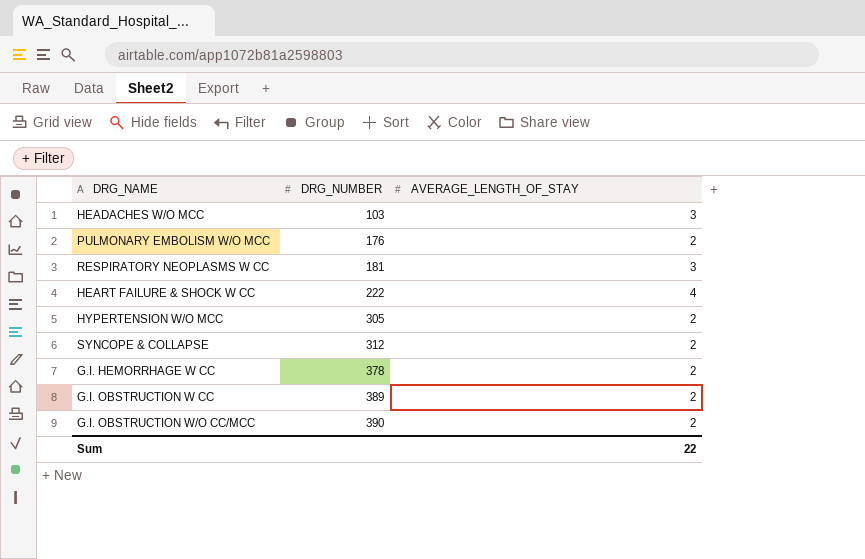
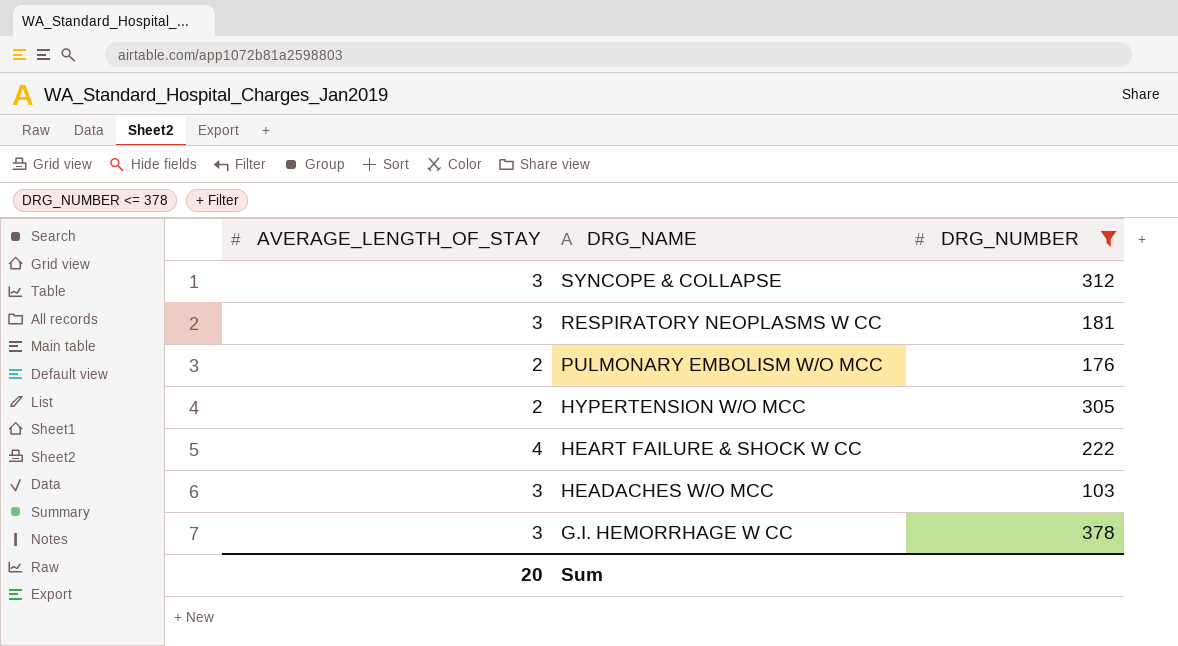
filter: none -> DRG_NUMBER <= 378
row order: DRG_NUMBER ascending -> DRG_NAME descending
column AVERAGE_LENGTH_OF_STAY | position: 3 -> 1
SYNCOPE & COLLAPSE | AVERAGE_LENGTH_OF_STAY: 2 -> 3
G.I. HEMORRHAGE W CC | AVERAGE_LENGTH_OF_STAY: 2 -> 3
Sum | AVERAGE_LENGTH_OF_STAY: 22 -> 20

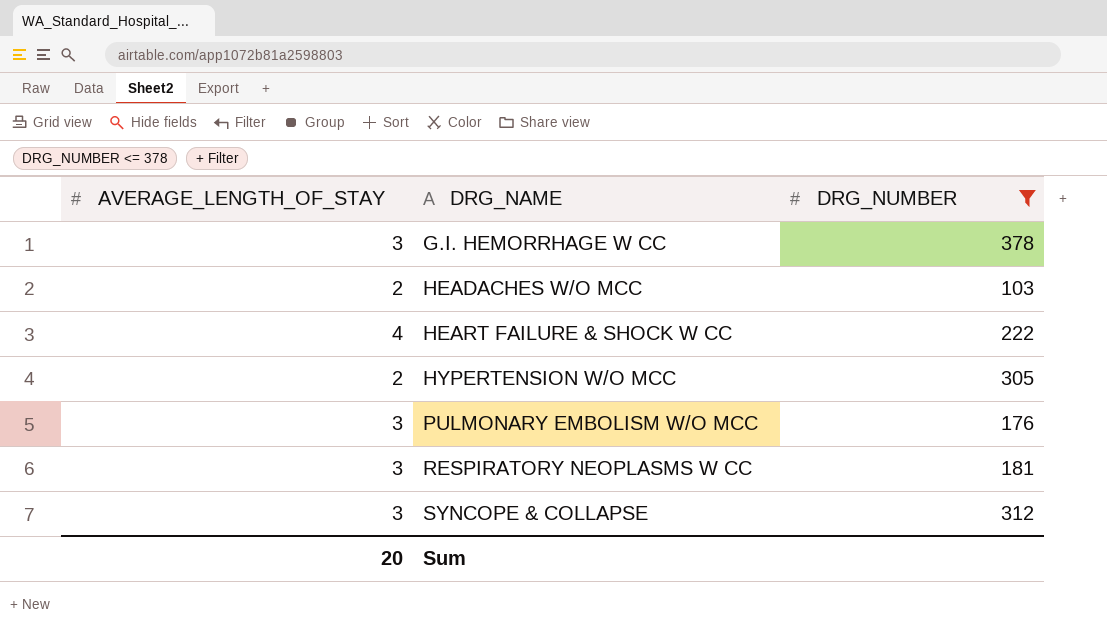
row order: DRG_NAME descending -> DRG_NAME ascending
HEADACHES W/O MCC | AVERAGE_LENGTH_OF_STAY: 3 -> 2
PULMONARY EMBOLISM W/O MCC | AVERAGE_LENGTH_OF_STAY: 2 -> 3

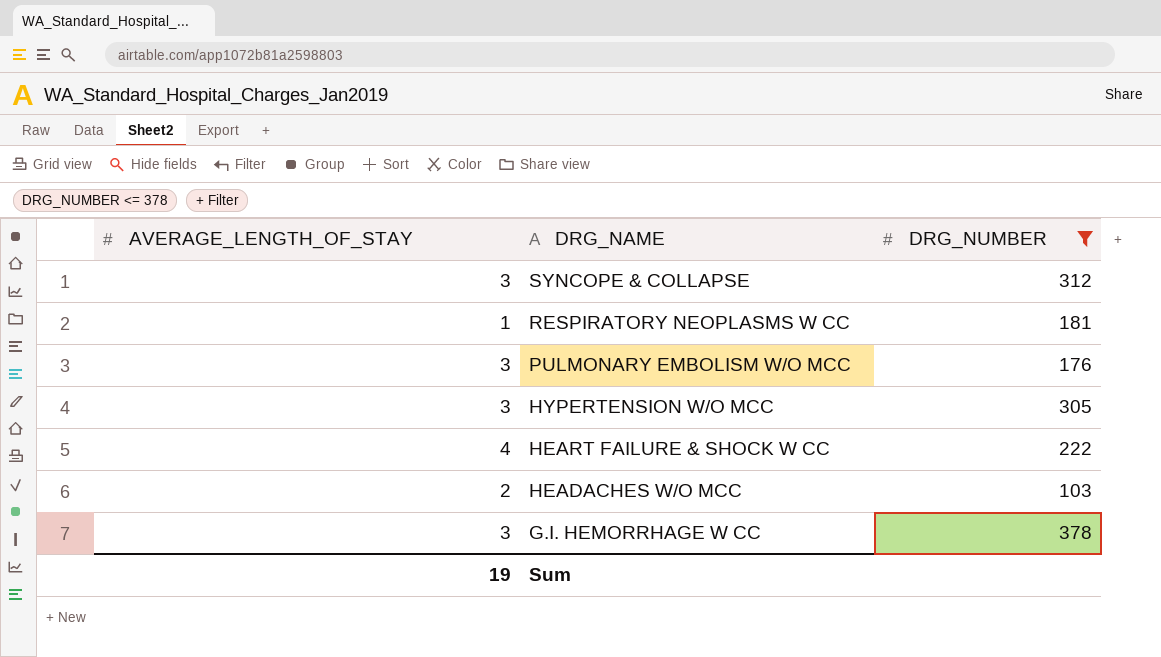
row order: DRG_NAME ascending -> DRG_NAME descending
RESPIRATORY NEOPLASMS W CC | AVERAGE_LENGTH_OF_STAY: 3 -> 1
HYPERTENSION W/O MCC | AVERAGE_LENGTH_OF_STAY: 2 -> 3
Sum | AVERAGE_LENGTH_OF_STAY: 20 -> 19

